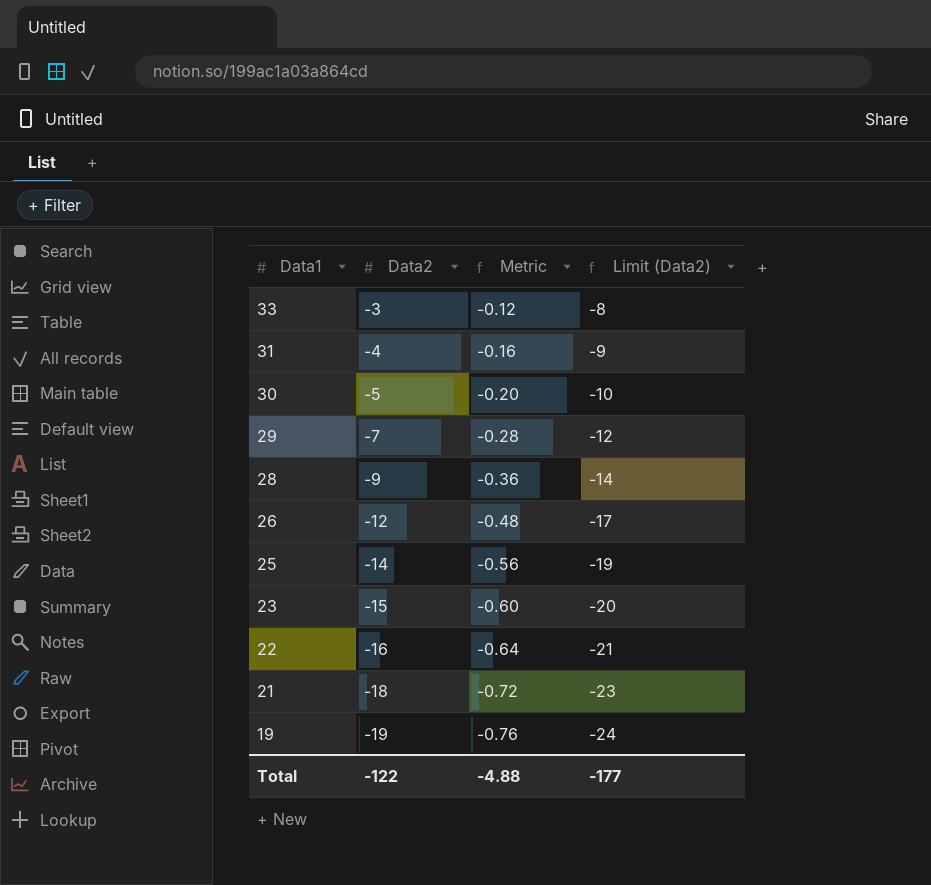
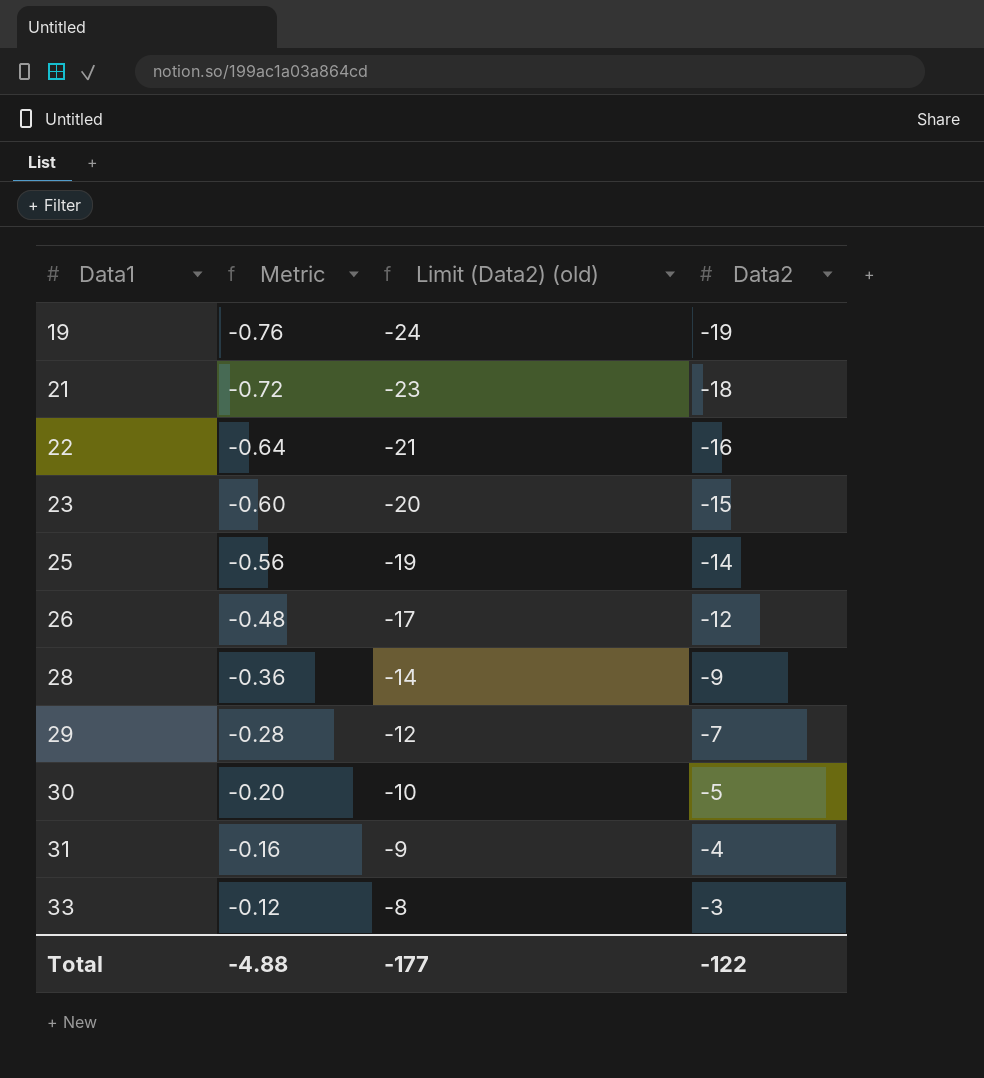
row order: Data1 descending -> Data1 ascending
column name: Limit (Data2) -> Limit (Data2) (old)
column Data2 | position: 2 -> 4

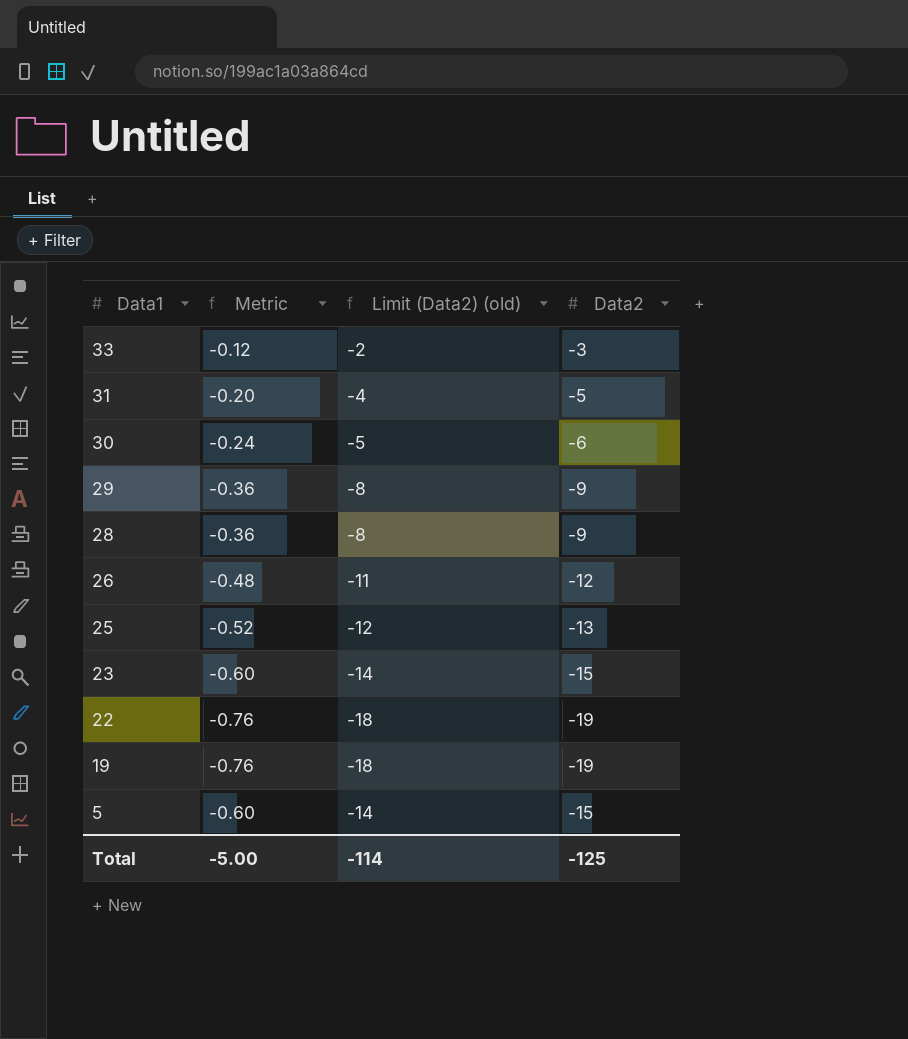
row order: Data1 ascending -> Data1 descending
column Limit (Data2) (old) | formula: [Data2] - 5 -> [Data2] + 1
row 21: -0.72 | -23 | -18 -> none
31 | Metric: -0.16 -> -0.20
31 | Data2: -4 -> -5
30 | Metric: -0.20 -> -0.24
30 | Data2: -5 -> -6
29 | Metric: -0.28 -> -0.36
29 | Data2: -7 -> -9
25 | Metric: -0.56 -> -0.52
25 | Data2: -14 -> -13
22 | Metric: -0.64 -> -0.76
22 | Data2: -16 -> -19
row 5: none -> -0.60 | -14 | -15
Total | Metric: -4.88 -> -5.00
Total | Limit (Data2) (old): -177 -> -114
Total | Data2: -122 -> -125

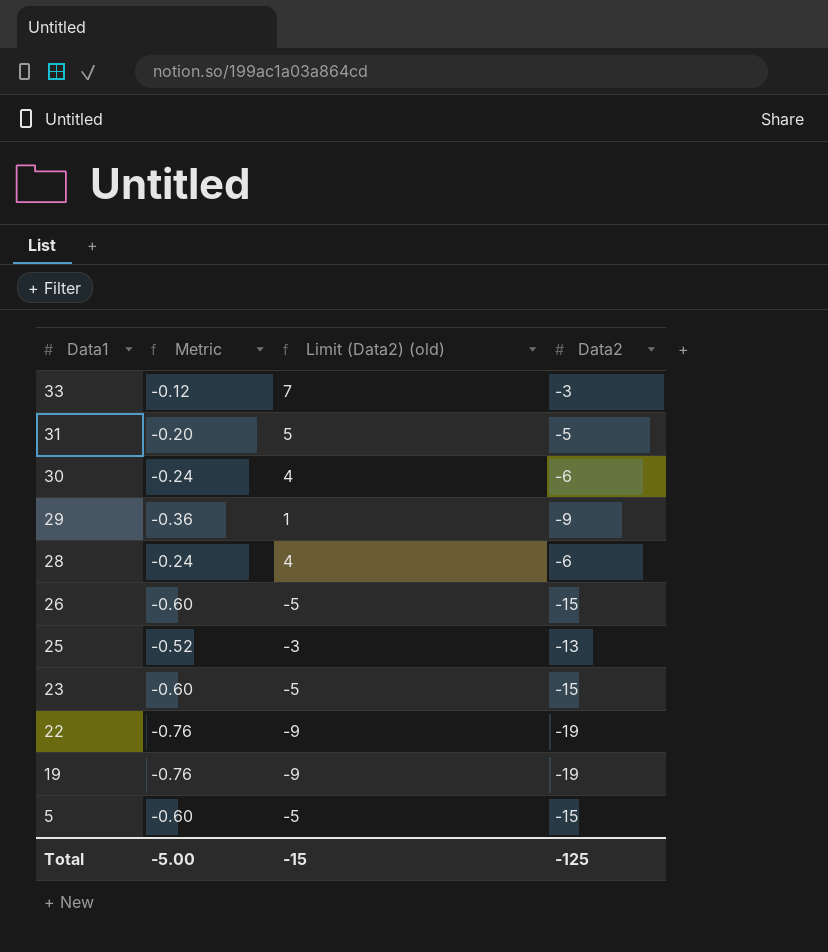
column Limit (Data2) (old) | formula: [Data2] + 1 -> [Data2] + 10
28 | Metric: -0.36 -> -0.24
28 | Data2: -9 -> -6
26 | Metric: -0.48 -> -0.60
26 | Data2: -12 -> -15
Total | Limit (Data2) (old): -114 -> -15

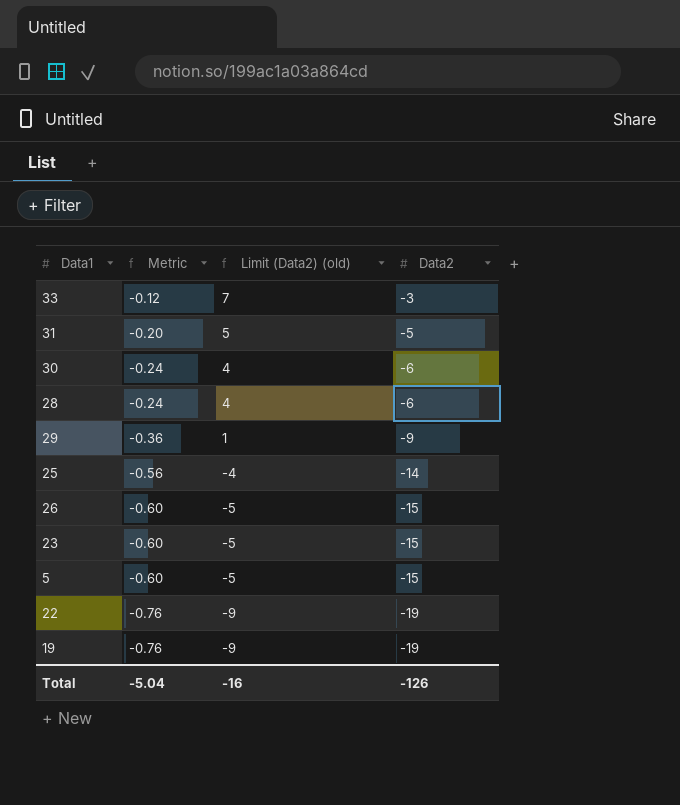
row order: Data1 descending -> Metric descending
25 | Metric: -0.52 -> -0.56
25 | Limit (Data2) (old): -3 -> -4
25 | Data2: -13 -> -14
Total | Metric: -5.00 -> -5.04
Total | Limit (Data2) (old): -15 -> -16
Total | Data2: -125 -> -126

